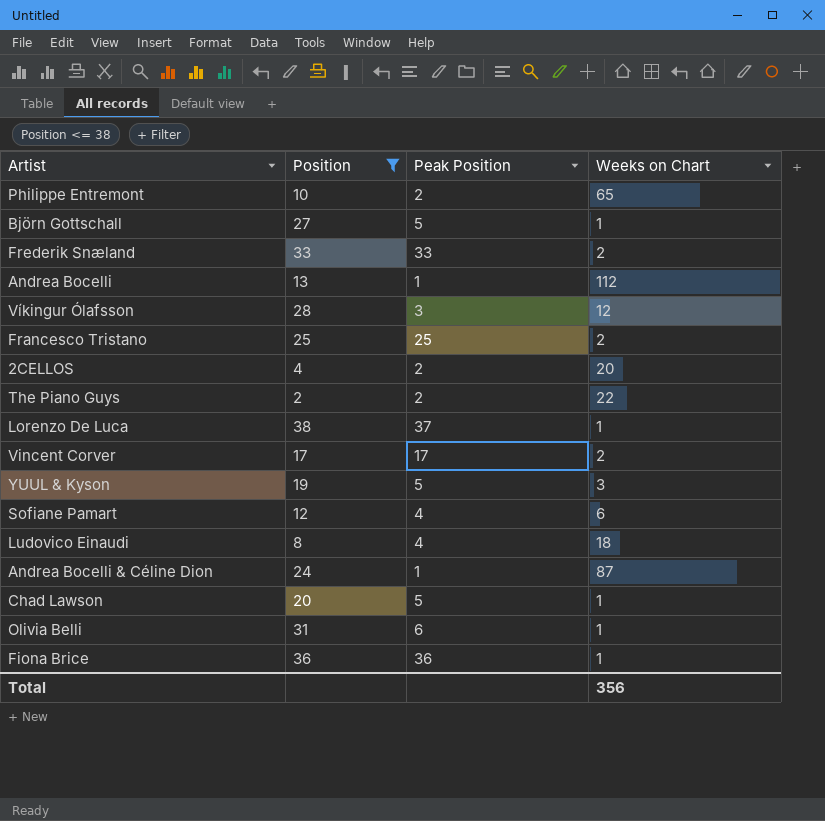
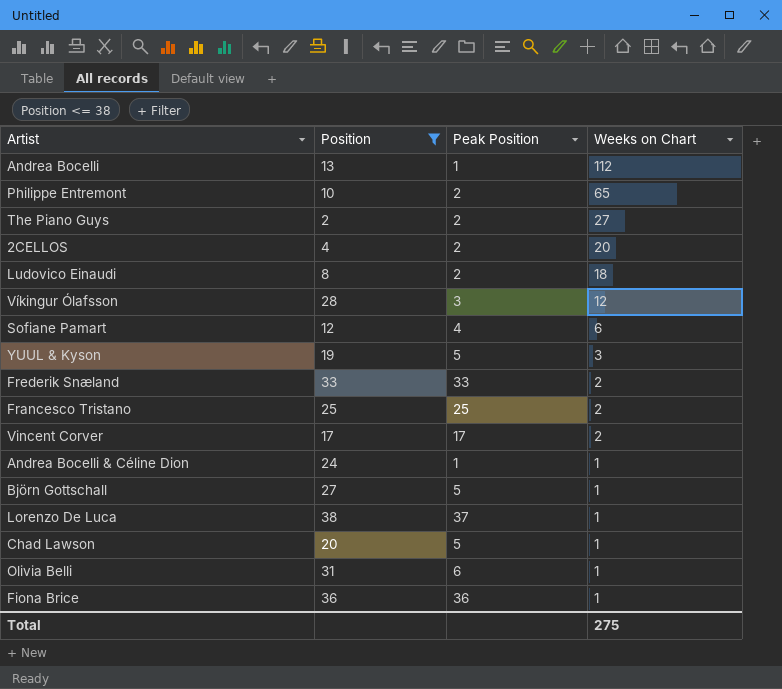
row order: none -> Weeks on Chart descending
The Piano Guys | Weeks on Chart: 22 -> 27
Ludovico Einaudi | Peak Position: 4 -> 2
Andrea Bocelli & Céline Dion | Weeks on Chart: 87 -> 1
Total | Weeks on Chart: 356 -> 275

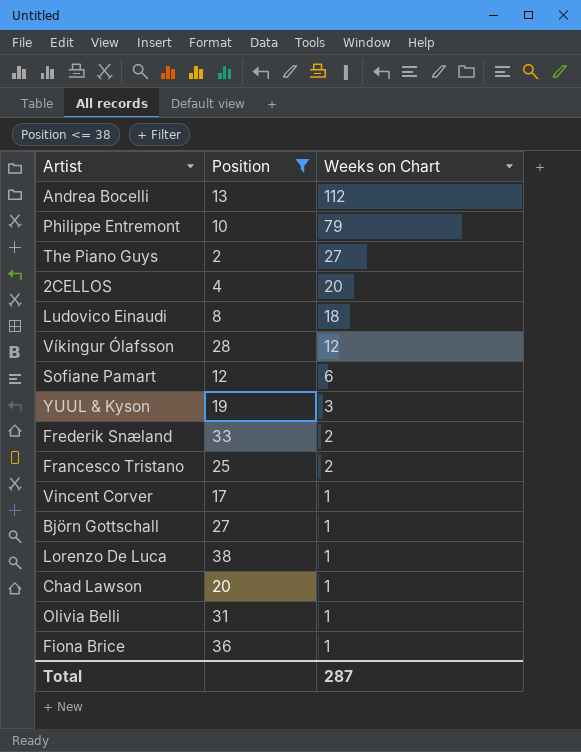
column Peak Position | position: 3 -> none
row Andrea Bocelli & Céline Dion: 24 | 1 | 1 -> none
Philippe Entremont | Weeks on Chart: 65 -> 79
Vincent Corver | Weeks on Chart: 2 -> 1
Total | Weeks on Chart: 275 -> 287

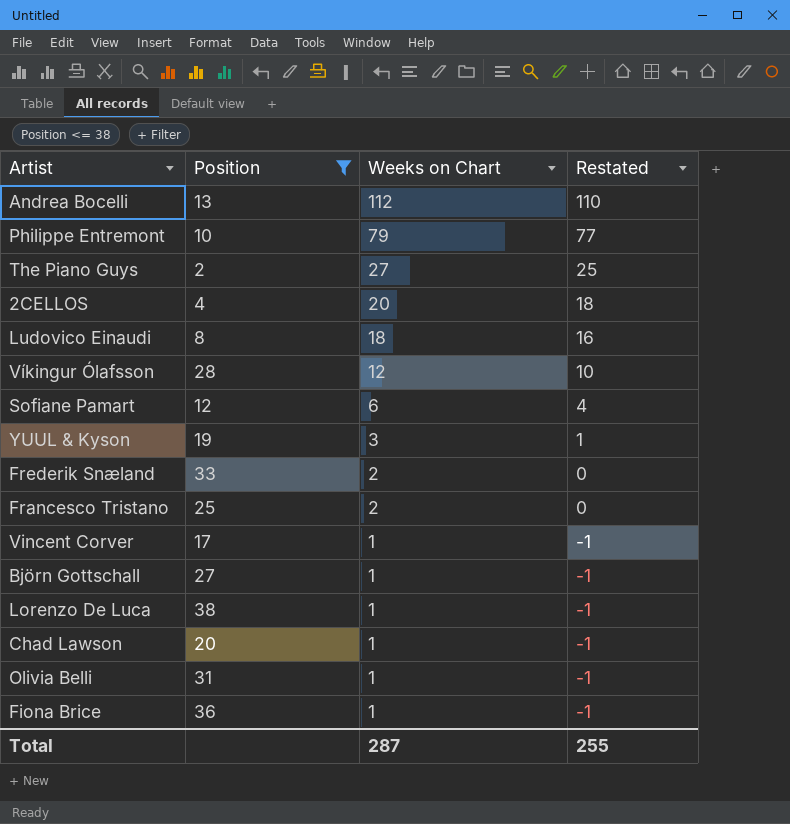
column Restated | formula: none -> [Weeks on Chart] - 2

